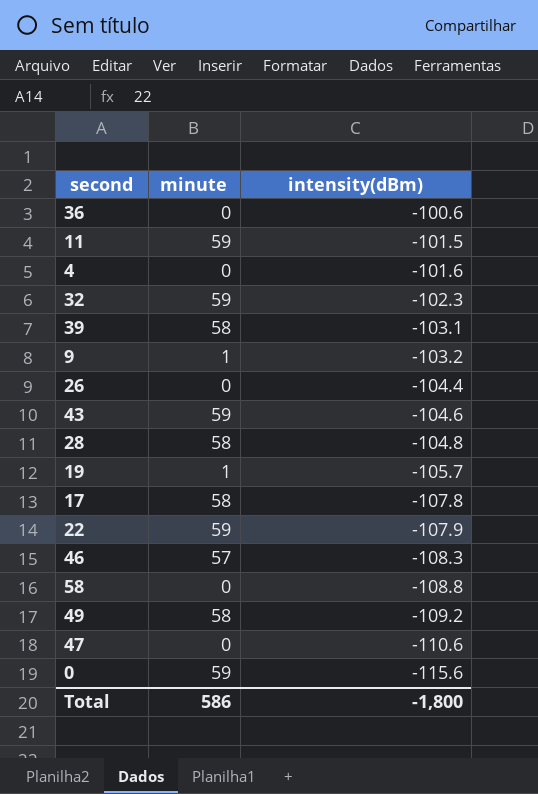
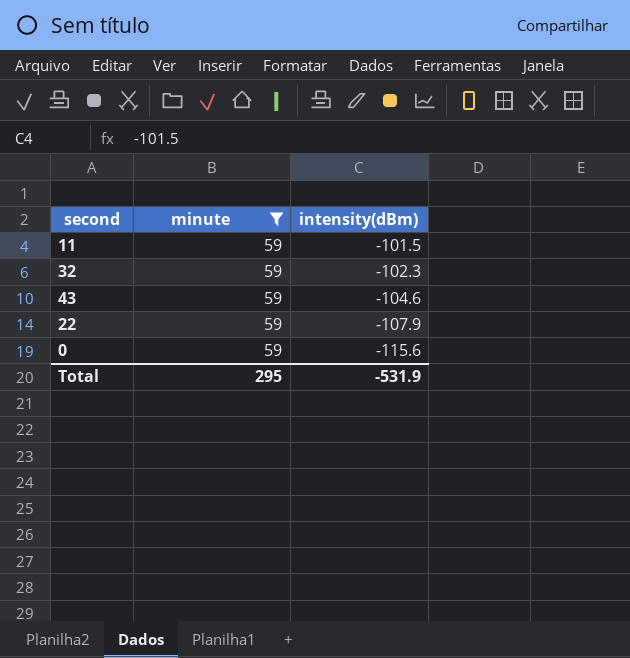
filter: none -> minute = 59
Total | minute: 586 -> 295
Total | intensity(dBm): -1,800 -> -531.9

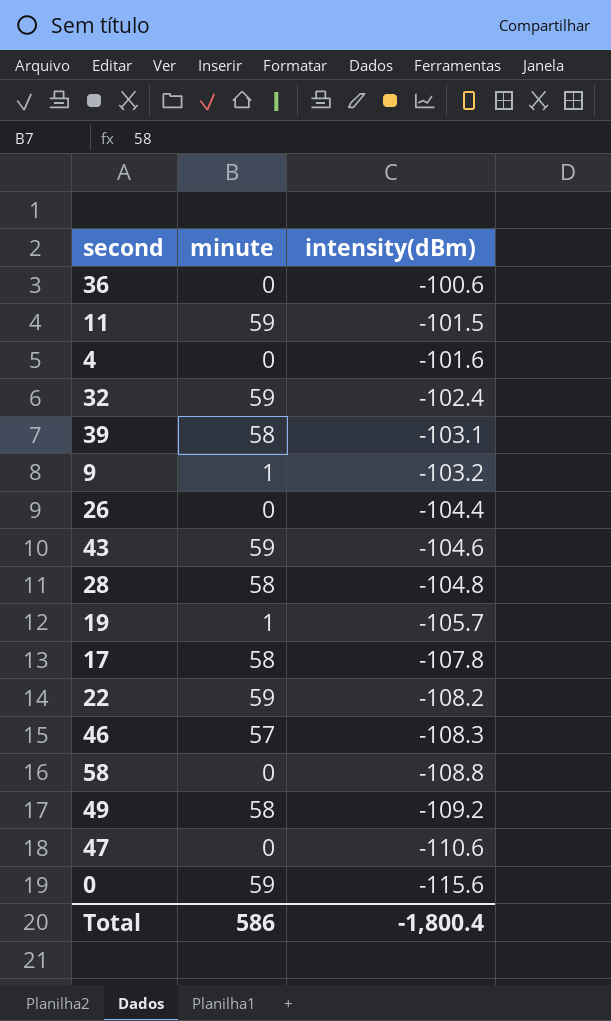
filter: minute = 59 -> none
32 | intensity(dBm): -102.3 -> -102.4
22 | intensity(dBm): -107.9 -> -108.2
Total | minute: 295 -> 586
Total | intensity(dBm): -531.9 -> -1,800.4

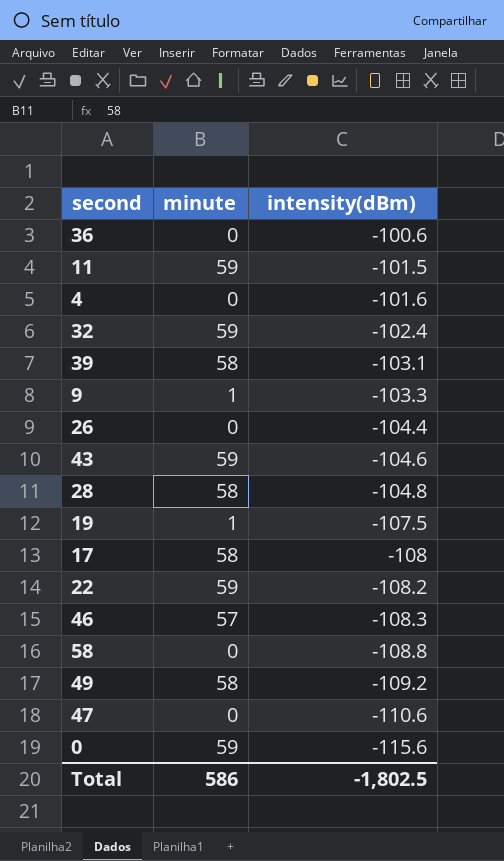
9 | intensity(dBm): -103.2 -> -103.3
19 | intensity(dBm): -105.7 -> -107.5
17 | intensity(dBm): -107.8 -> -108
Total | intensity(dBm): -1,800.4 -> -1,802.5

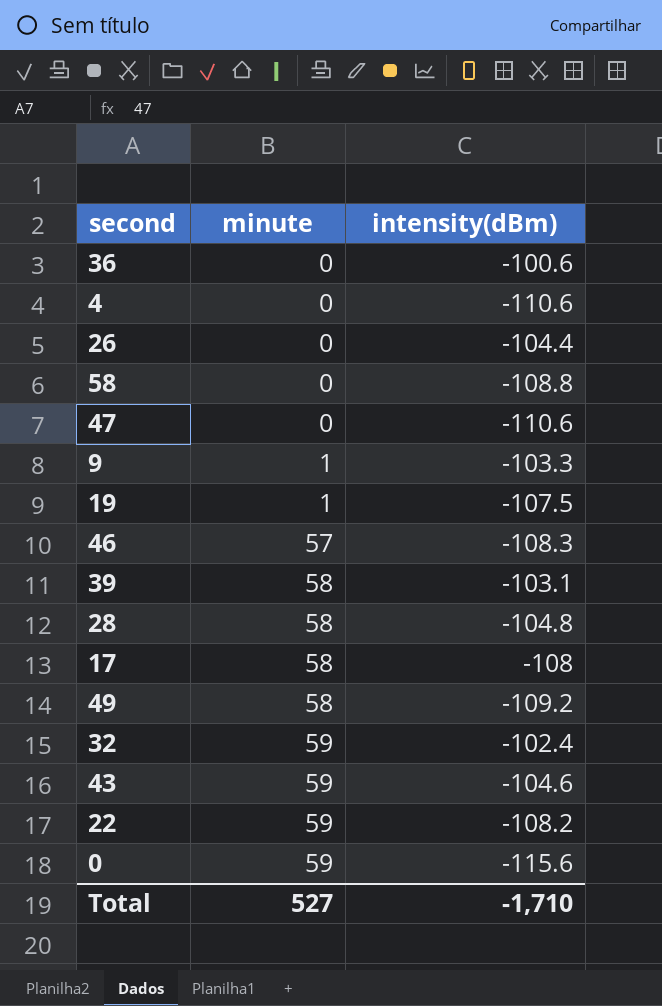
row order: intensity(dBm) descending -> minute ascending
row 11: 59 | -101.5 -> none
4 | intensity(dBm): -101.6 -> -110.6
Total | minute: 586 -> 527
Total | intensity(dBm): -1,802.5 -> -1,710

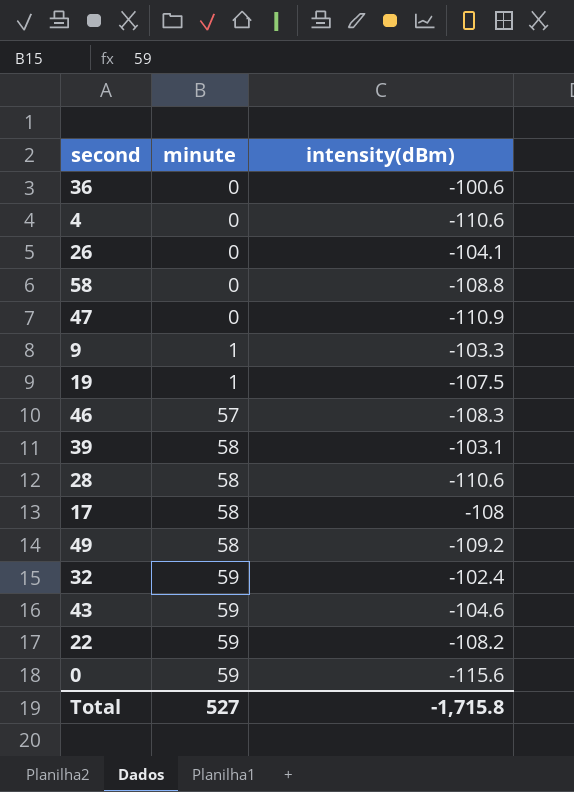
26 | intensity(dBm): -104.4 -> -104.1
47 | intensity(dBm): -110.6 -> -110.9
28 | intensity(dBm): -104.8 -> -110.6
Total | intensity(dBm): -1,710 -> -1,715.8

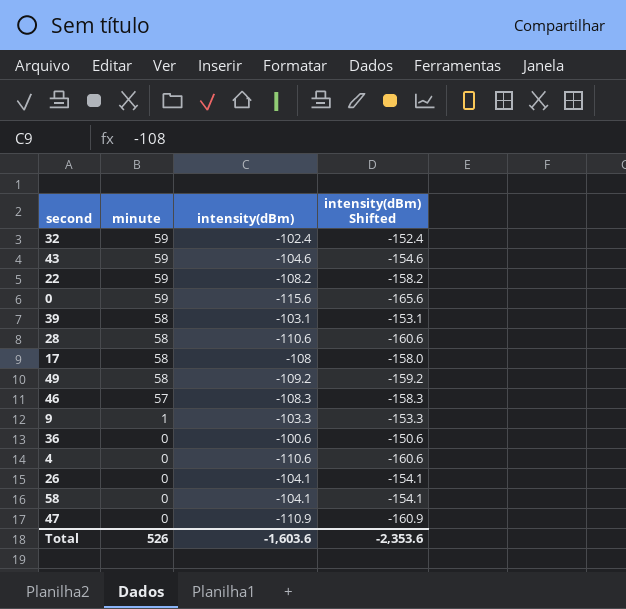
row order: minute ascending -> minute descending
column intensity(dBm) Shifted | formula: none -> [intensity(dBm)] - 50
row 19: 1 | -107.5 -> none
58 | intensity(dBm): -108.8 -> -104.1
Total | minute: 527 -> 526
Total | intensity(dBm): -1,715.8 -> -1,603.6

